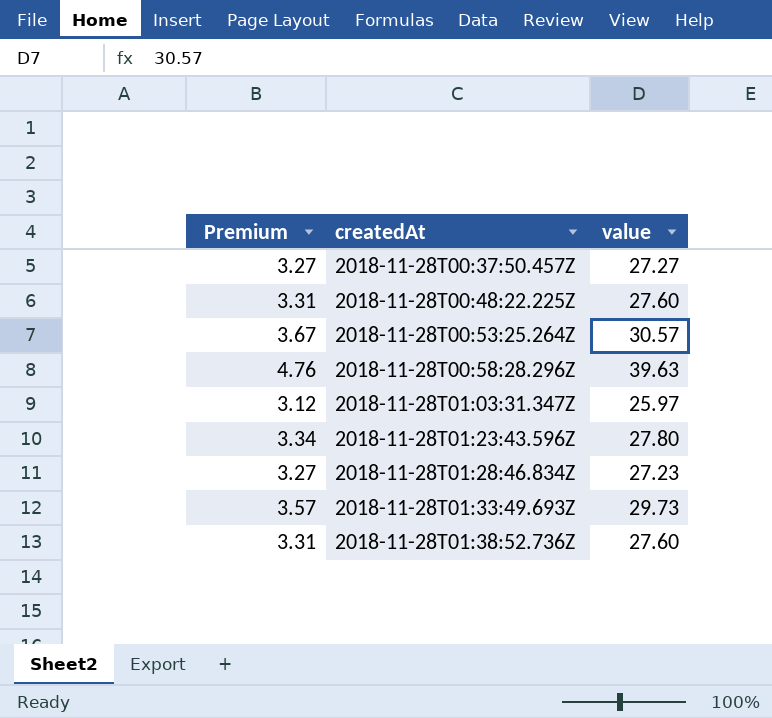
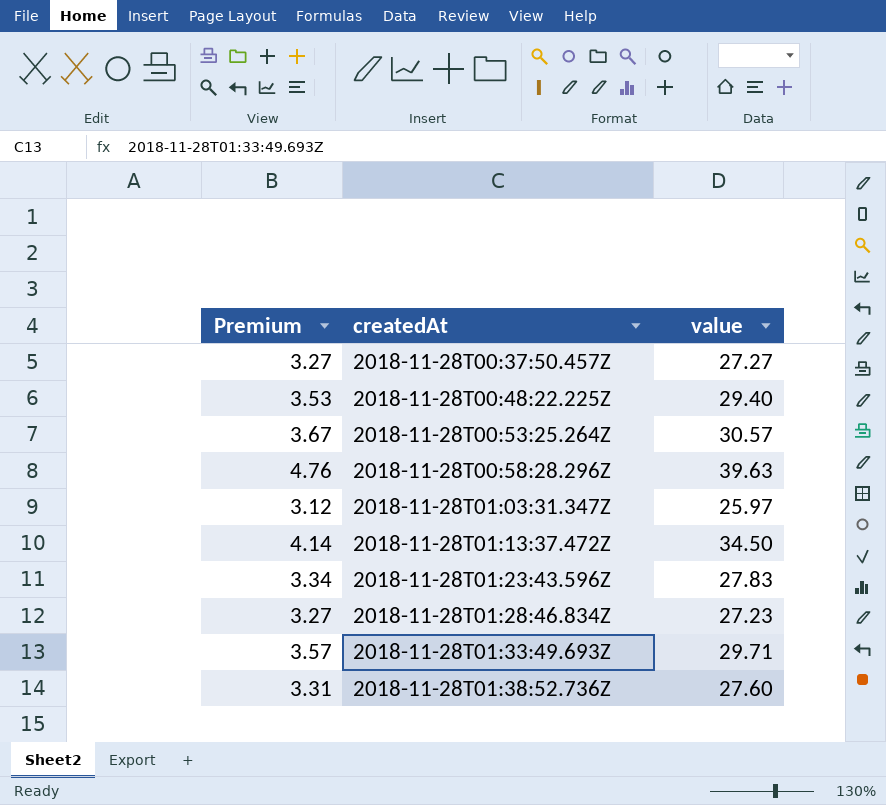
2018-11-28T00:48:22.225Z | Premium: 3.31 -> 3.53
2018-11-28T00:48:22.225Z | value: 27.60 -> 29.40
row 2018-11-28T01:13:37.472Z: none -> 4.14 | 34.50
2018-11-28T01:23:43.596Z | value: 27.80 -> 27.83
2018-11-28T01:33:49.693Z | value: 29.73 -> 29.71

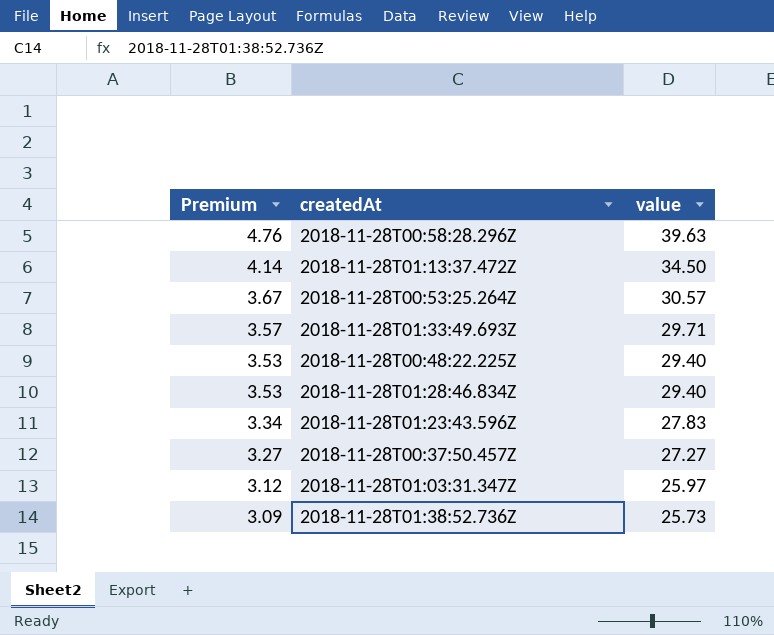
row order: createdAt ascending -> Premium descending
2018-11-28T01:28:46.834Z | Premium: 3.27 -> 3.53
2018-11-28T01:28:46.834Z | value: 27.23 -> 29.40
2018-11-28T01:38:52.736Z | Premium: 3.31 -> 3.09
2018-11-28T01:38:52.736Z | value: 27.60 -> 25.73

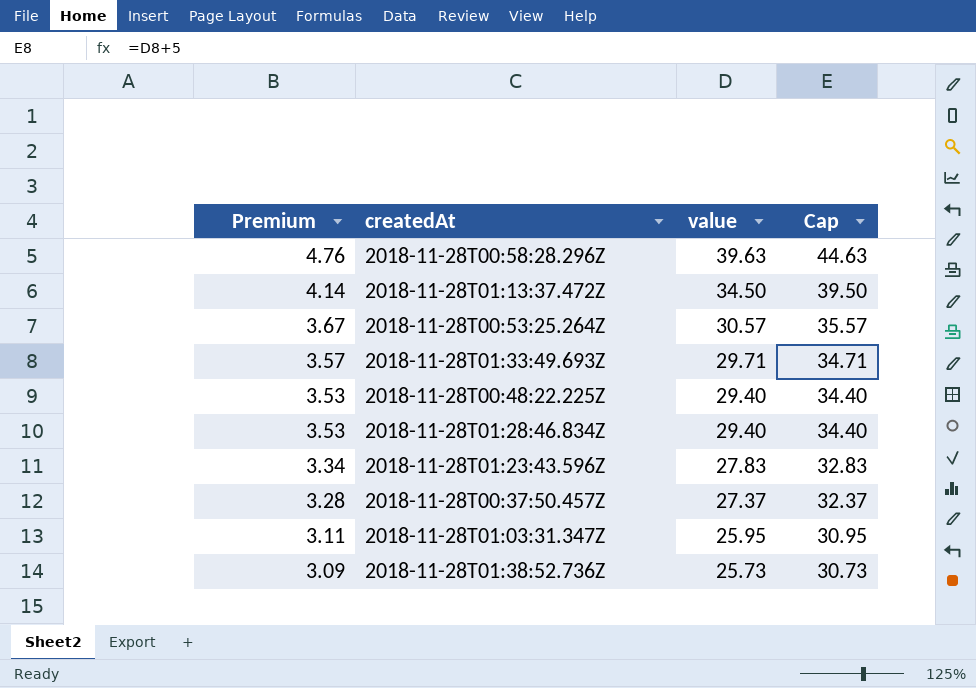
column Cap | formula: none -> [value] + 5
2018-11-28T00:37:50.457Z | Premium: 3.27 -> 3.28
2018-11-28T00:37:50.457Z | value: 27.27 -> 27.37
2018-11-28T01:03:31.347Z | Premium: 3.12 -> 3.11
2018-11-28T01:03:31.347Z | value: 25.97 -> 25.95

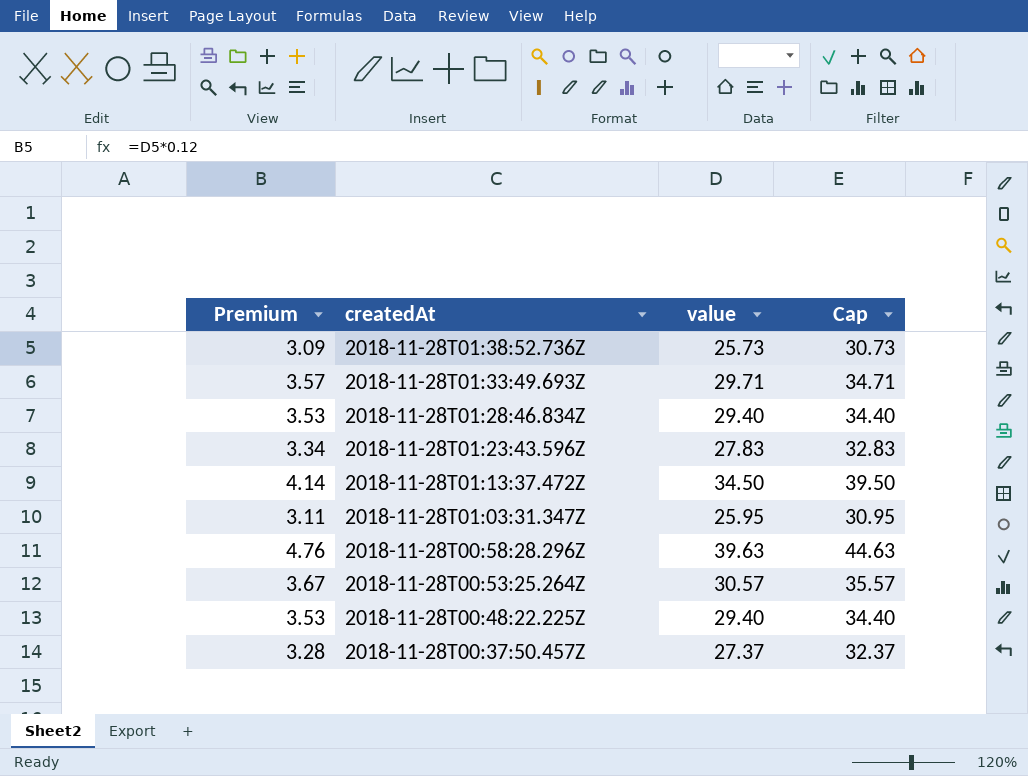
row order: Premium descending -> createdAt descending

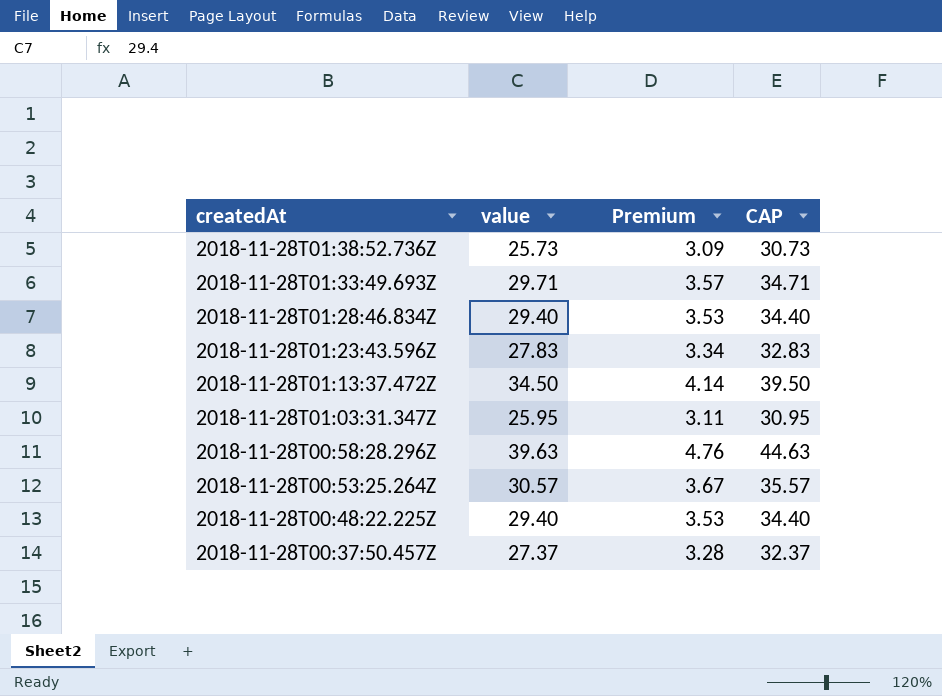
column Premium | position: 1 -> 3
column name: Cap -> CAP

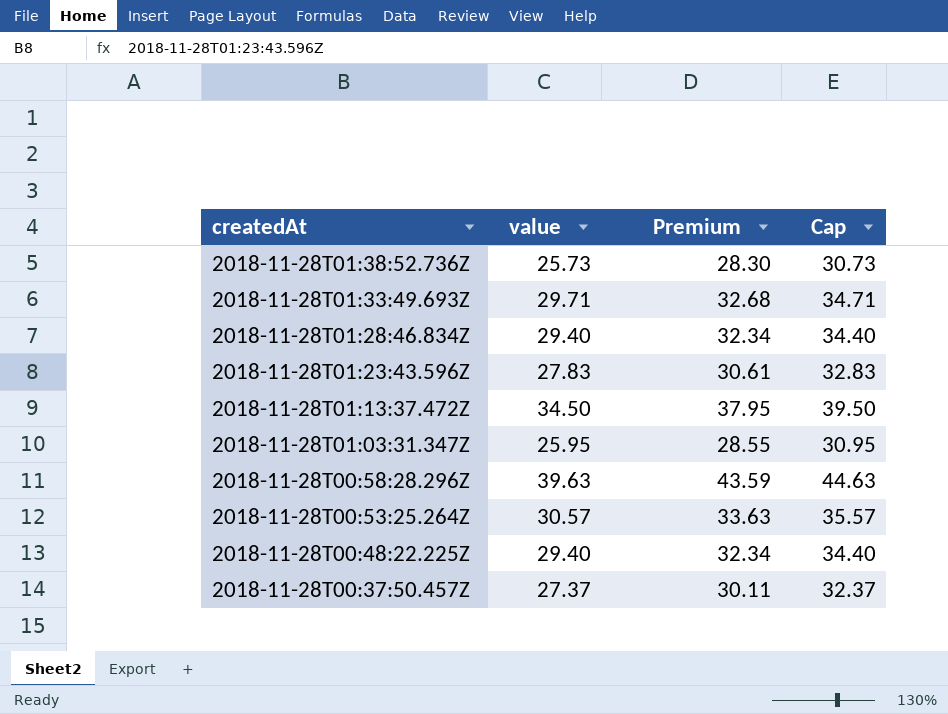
column Premium | formula: [value] * 0.12 -> [value] * 1.1
column name: CAP -> Cap

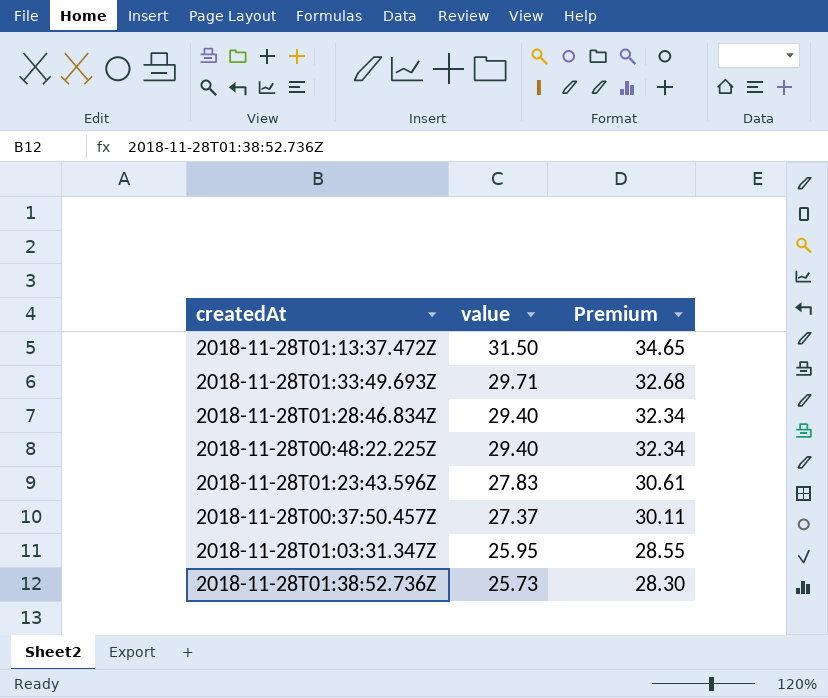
row order: createdAt descending -> value descending
column Cap | formula: [value] + 5 -> none
row 2018-11-28T00:58:28.296Z: 39.63 | 43.59 | 44.63 -> none
row 2018-11-28T00:53:25.264Z: 30.57 | 33.63 | 35.57 -> none
2018-11-28T01:13:37.472Z | value: 34.50 -> 31.50
2018-11-28T01:13:37.472Z | Premium: 37.95 -> 34.65

